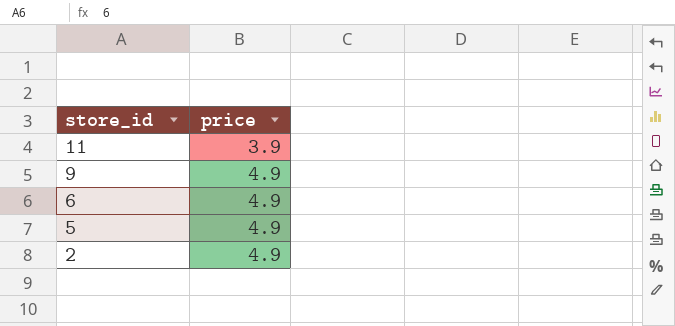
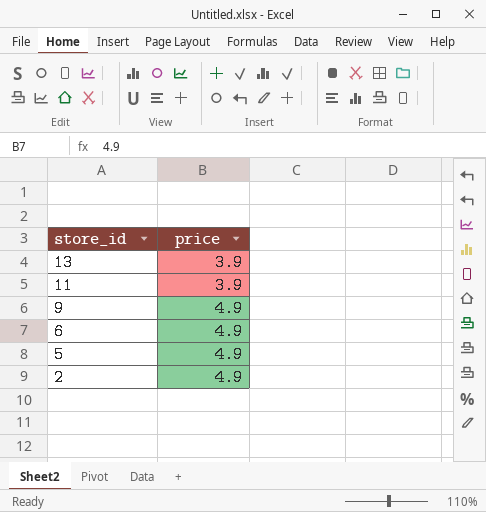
row 13: none -> 3.9

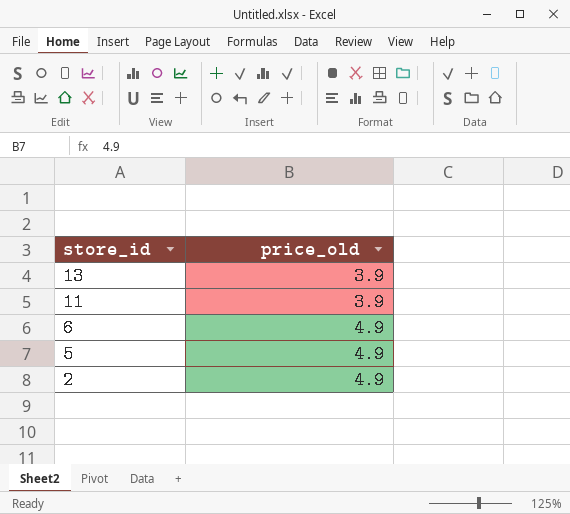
column name: price -> price_old
row 9: 4.9 -> none

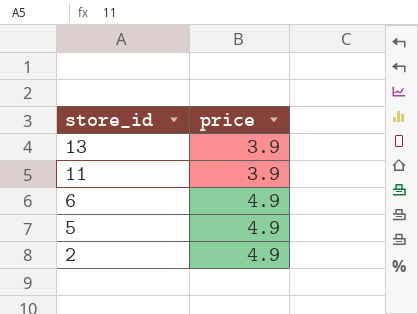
column name: price_old -> price

